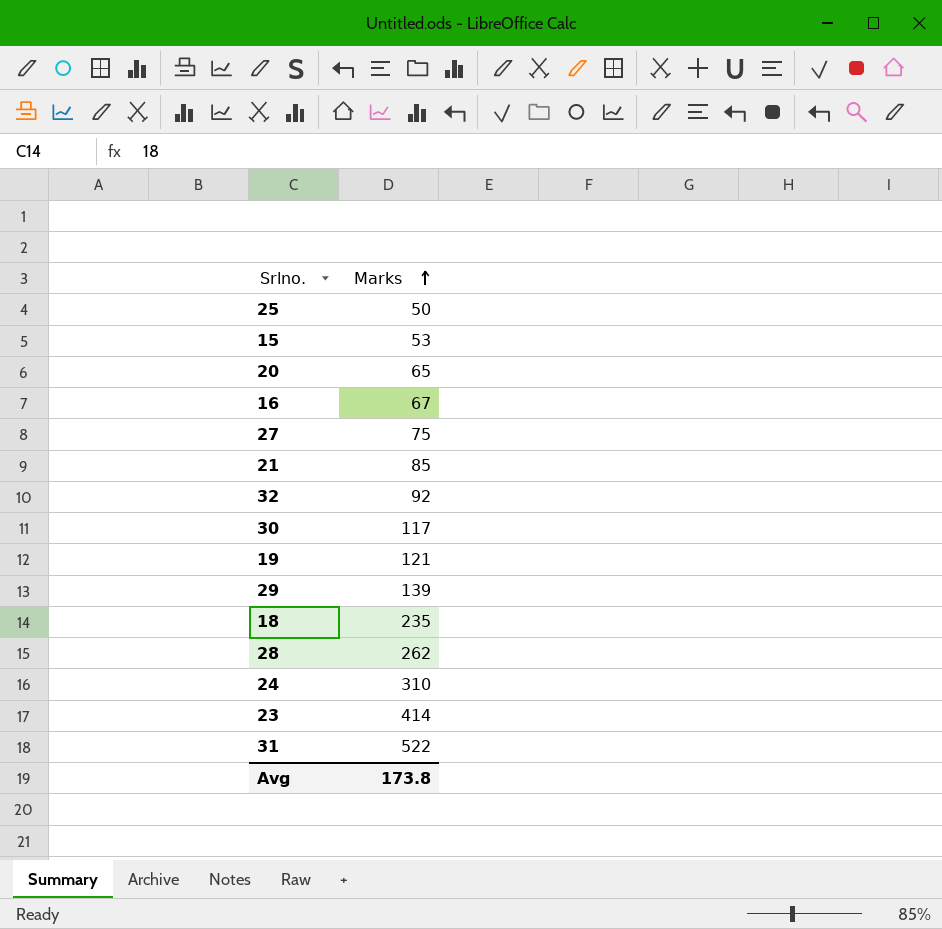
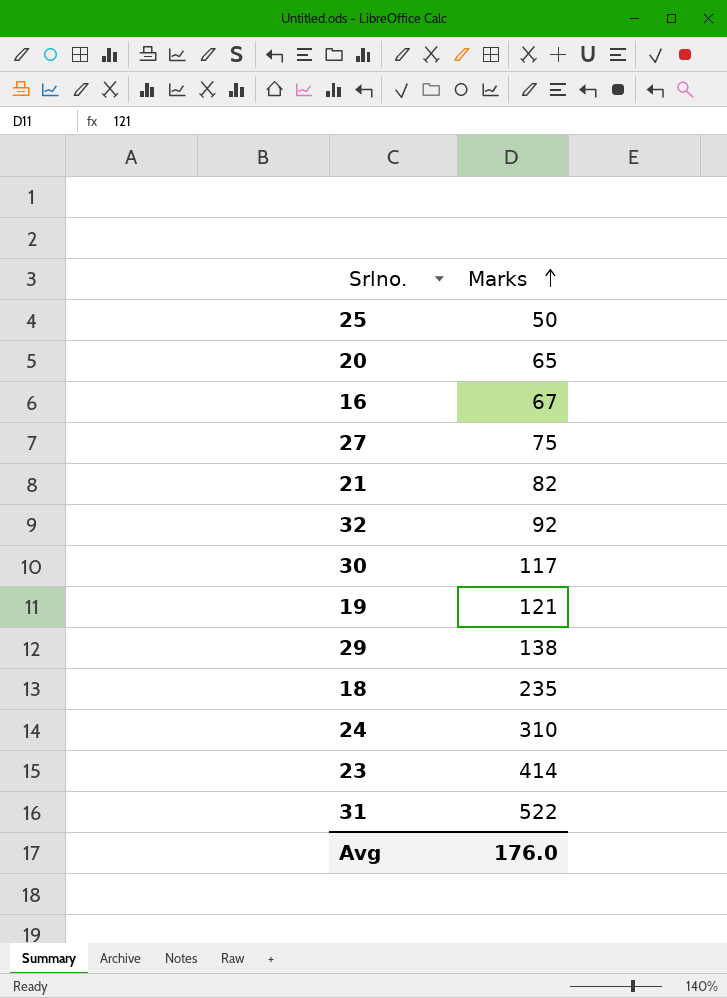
row 15: 53 -> none
row 28: 262 -> none
21 | Marks: 85 -> 82
29 | Marks: 139 -> 138
Avg | Marks: 173.8 -> 176.0

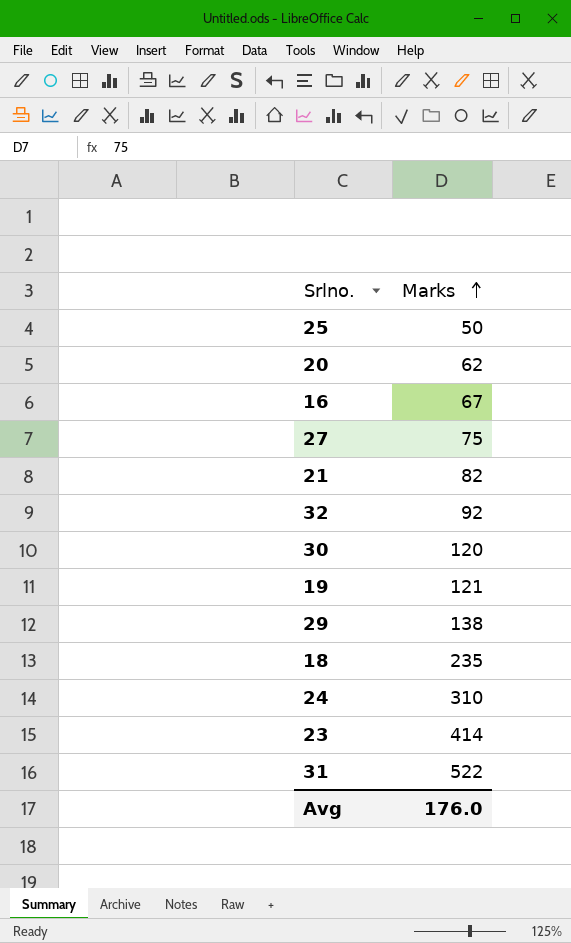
20 | Marks: 65 -> 62
30 | Marks: 117 -> 120

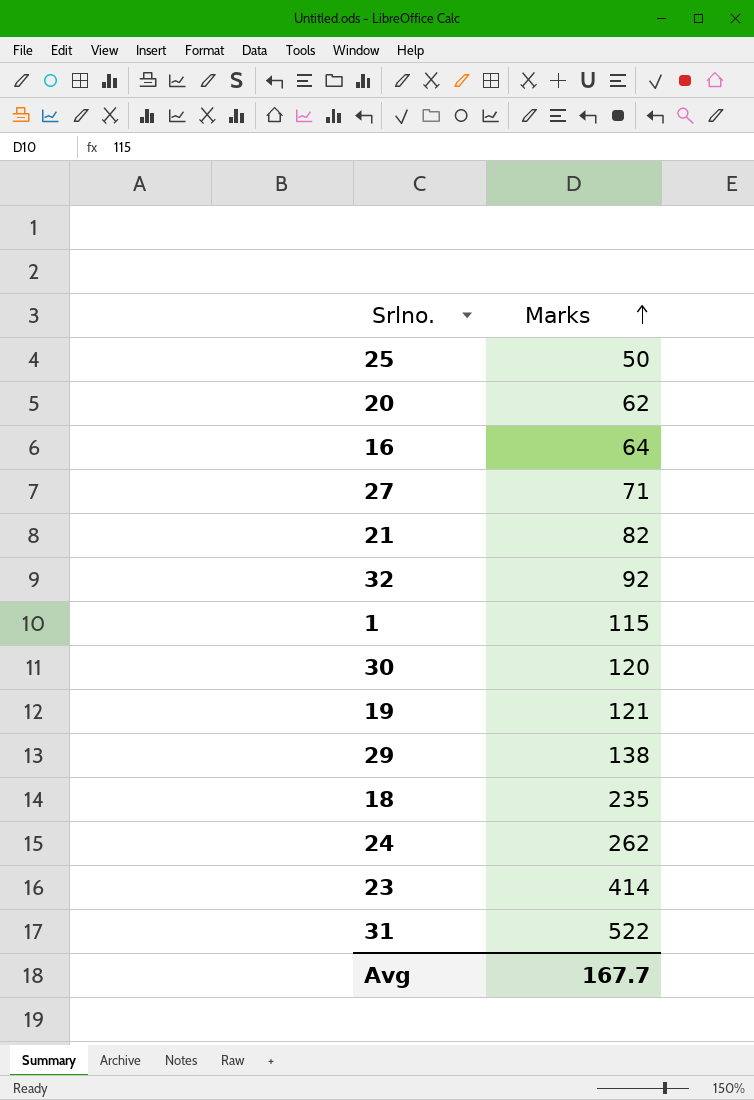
16 | Marks: 67 -> 64
27 | Marks: 75 -> 71
row 1: none -> 115
24 | Marks: 310 -> 262
Avg | Marks: 176.0 -> 167.7

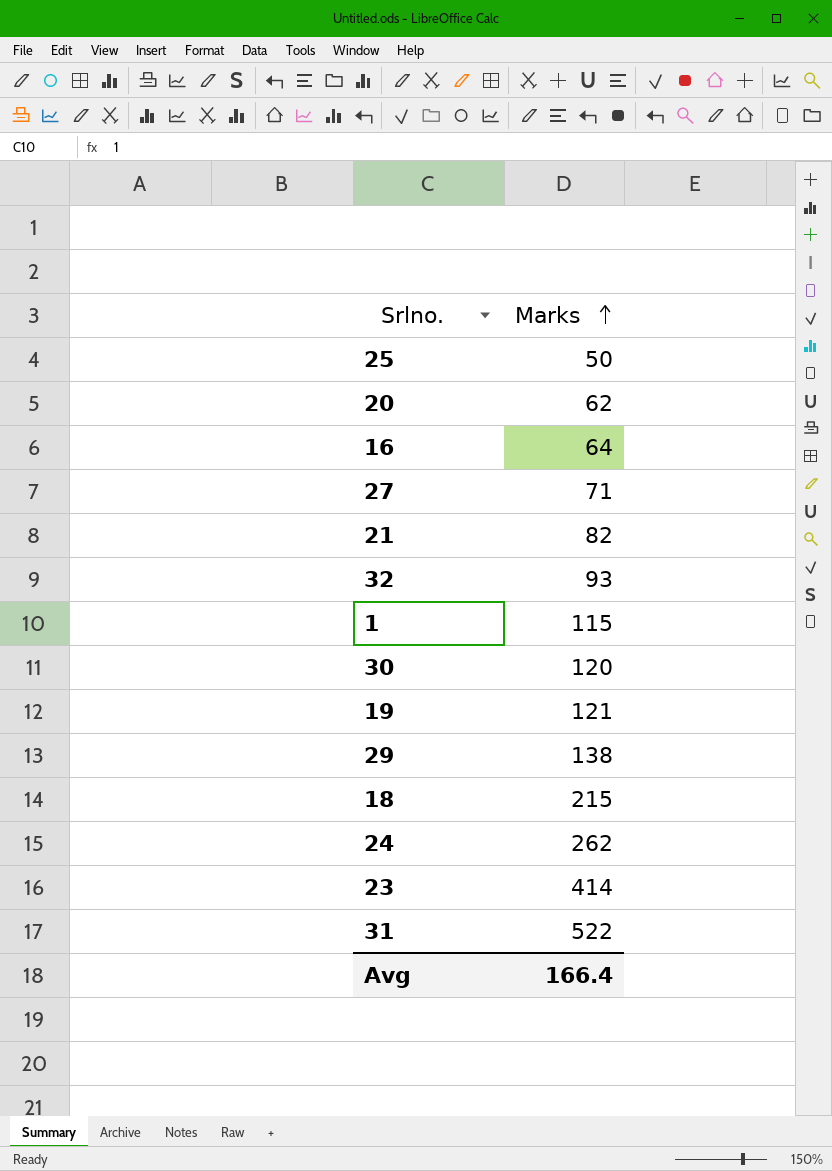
32 | Marks: 92 -> 93
18 | Marks: 235 -> 215
Avg | Marks: 167.7 -> 166.4

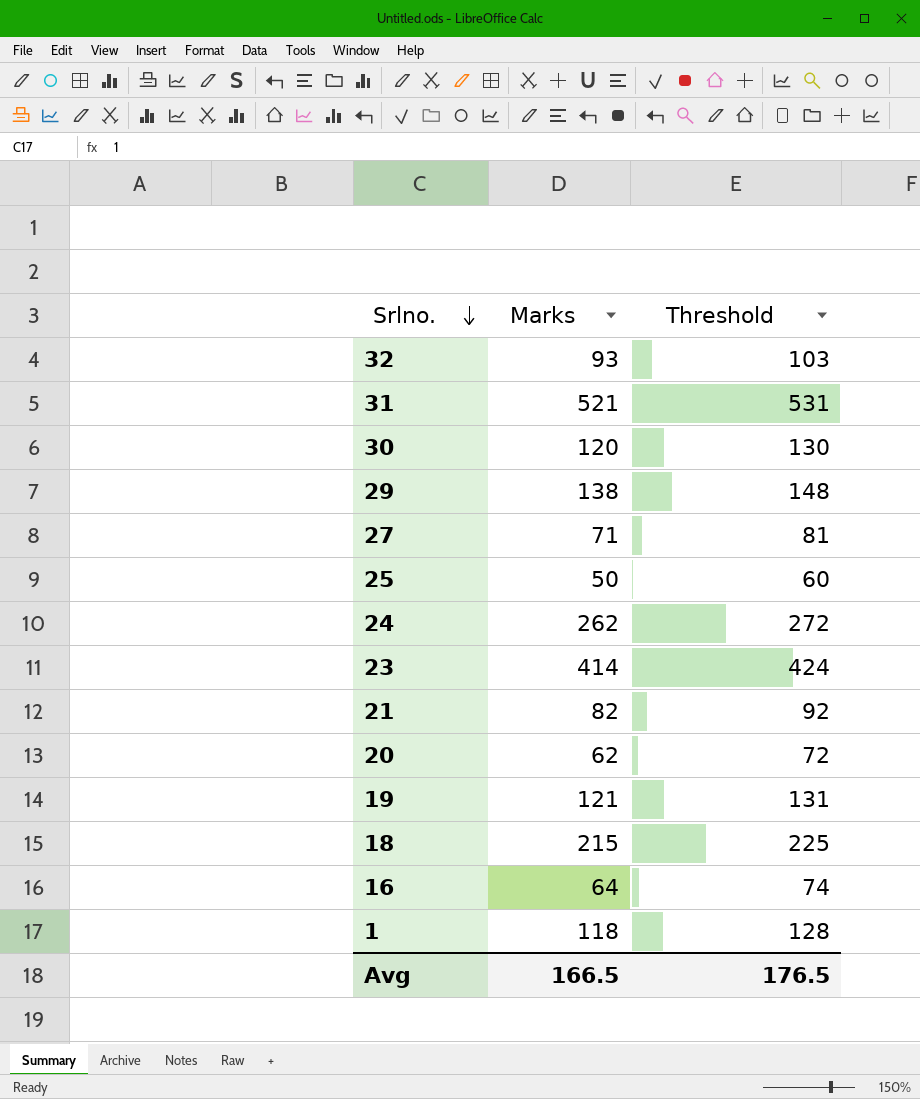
row order: Marks ascending -> Srlno. descending
column Threshold | formula: none -> [Marks] + 10
31 | Marks: 522 -> 521
1 | Marks: 115 -> 118
Avg | Marks: 166.4 -> 166.5

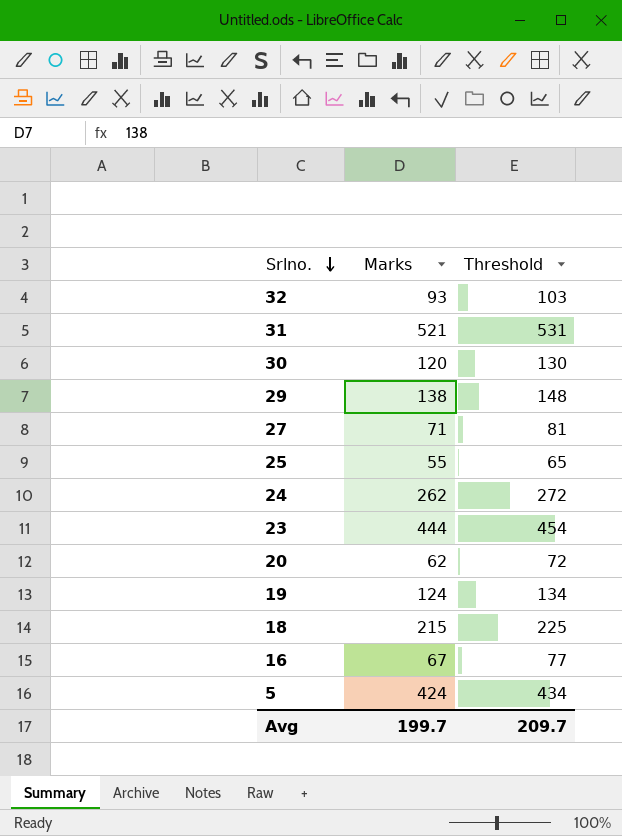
row 21: 82 | 92 -> none
row 1: 118 | 128 -> none
25 | Marks: 50 -> 55
25 | Threshold: 60 -> 65
23 | Marks: 414 -> 444
23 | Threshold: 424 -> 454
19 | Marks: 121 -> 124
19 | Threshold: 131 -> 134
16 | Marks: 64 -> 67
16 | Threshold: 74 -> 77
row 5: none -> 424 | 434
Avg | Marks: 166.5 -> 199.7
Avg | Threshold: 176.5 -> 209.7

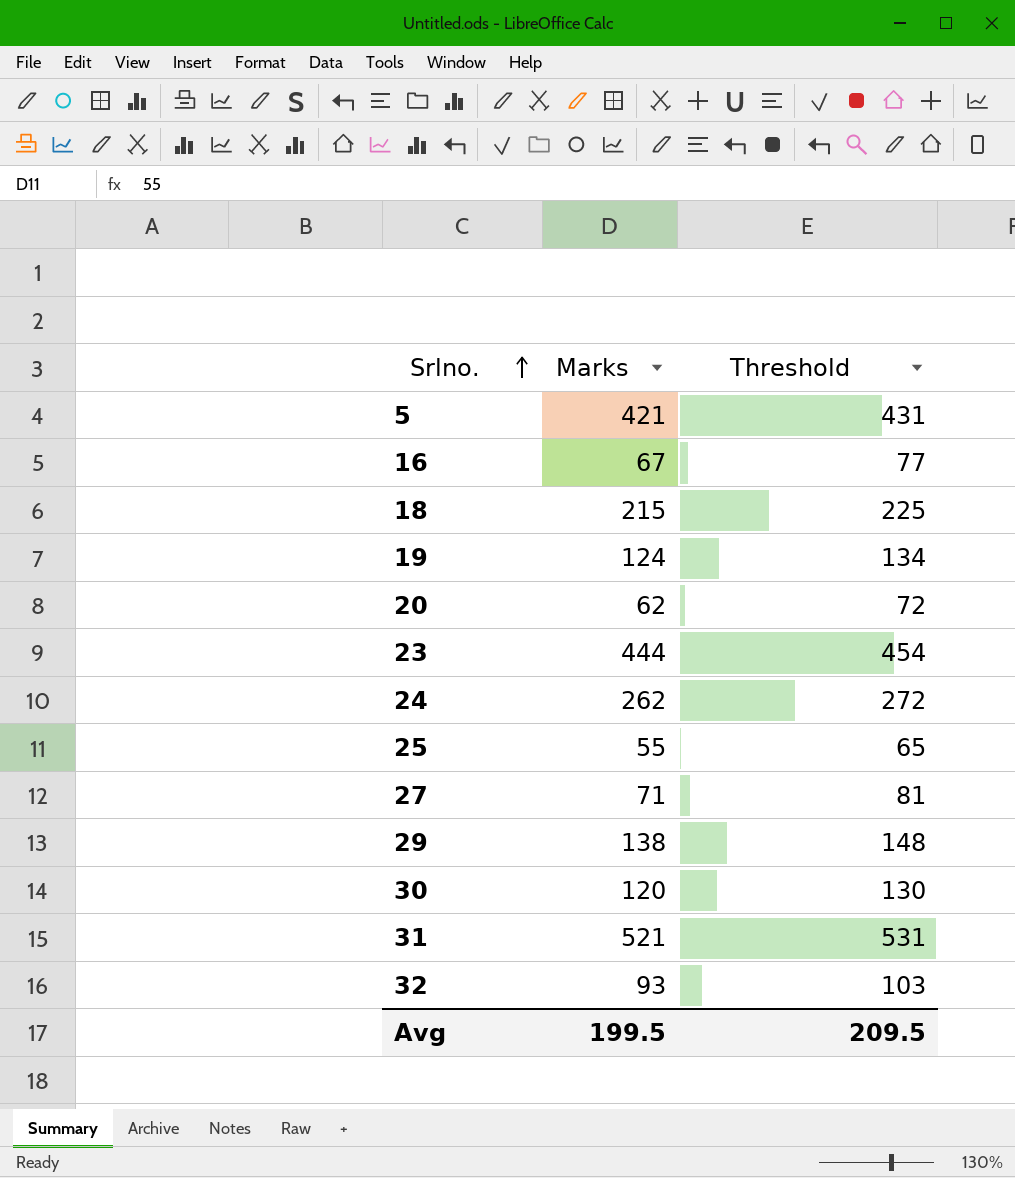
row order: Srlno. descending -> Srlno. ascending
5 | Marks: 424 -> 421
5 | Threshold: 434 -> 431
Avg | Marks: 199.7 -> 199.5
Avg | Threshold: 209.7 -> 209.5

